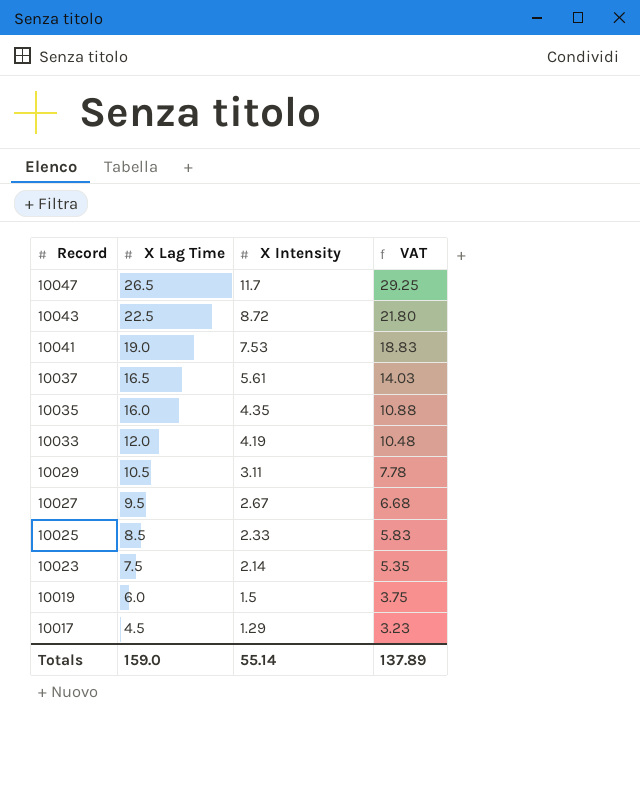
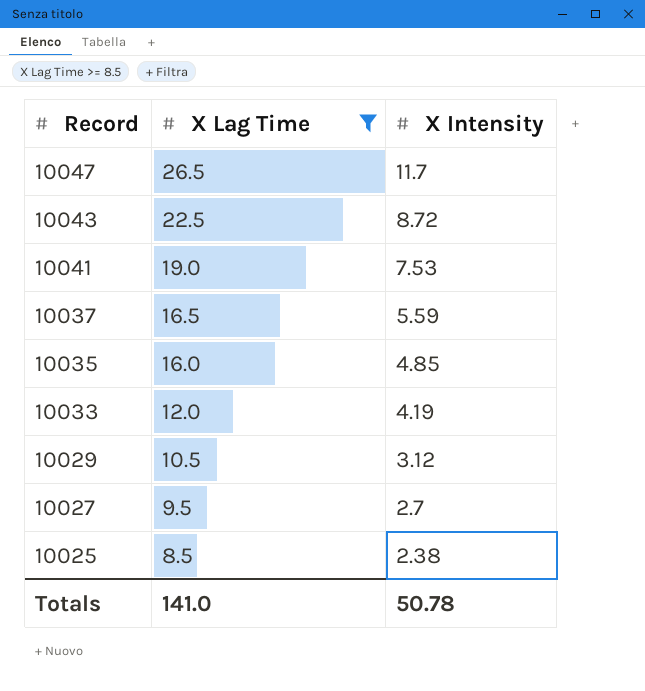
filter: none -> X Lag Time >= 8.5
column VAT | formula: [X Intensity] * 2.5 -> none
10037 | X Intensity: 5.61 -> 5.59
10035 | X Intensity: 4.35 -> 4.85
10029 | X Intensity: 3.11 -> 3.12
10027 | X Intensity: 2.67 -> 2.7
10025 | X Intensity: 2.33 -> 2.38
Totals | X Lag Time: 159.0 -> 141.0
Totals | X Intensity: 55.14 -> 50.78

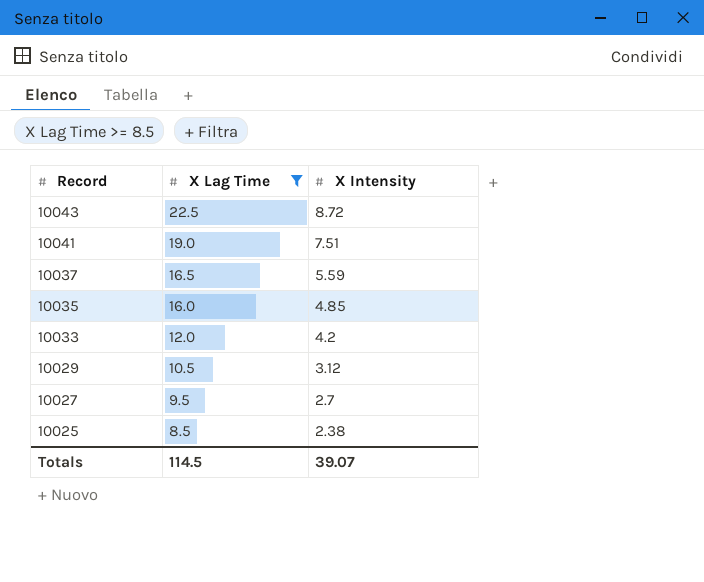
row 10047: 26.5 | 11.7 -> none
10041 | X Intensity: 7.53 -> 7.51
10033 | X Intensity: 4.19 -> 4.2
Totals | X Lag Time: 141.0 -> 114.5
Totals | X Intensity: 50.78 -> 39.07

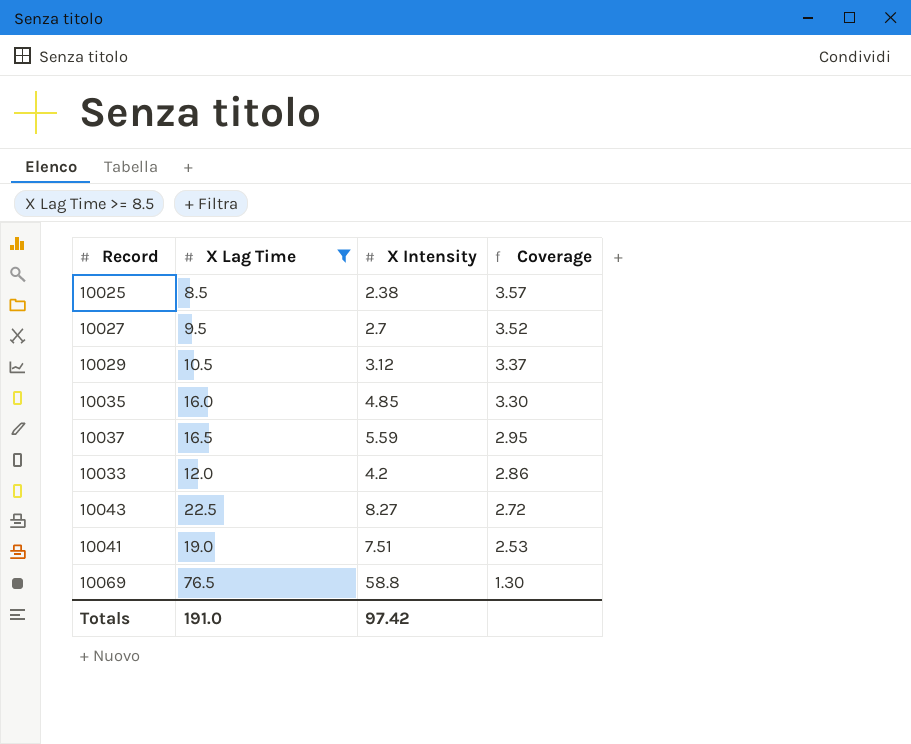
row order: Record descending -> Coverage descending
column Coverage | formula: none -> [X Lag Time] / [X Intensity]
10043 | X Intensity: 8.72 -> 8.27
row 10069: none -> 76.5 | 58.8 | 1.30
Totals | X Lag Time: 114.5 -> 191.0
Totals | X Intensity: 39.07 -> 97.42

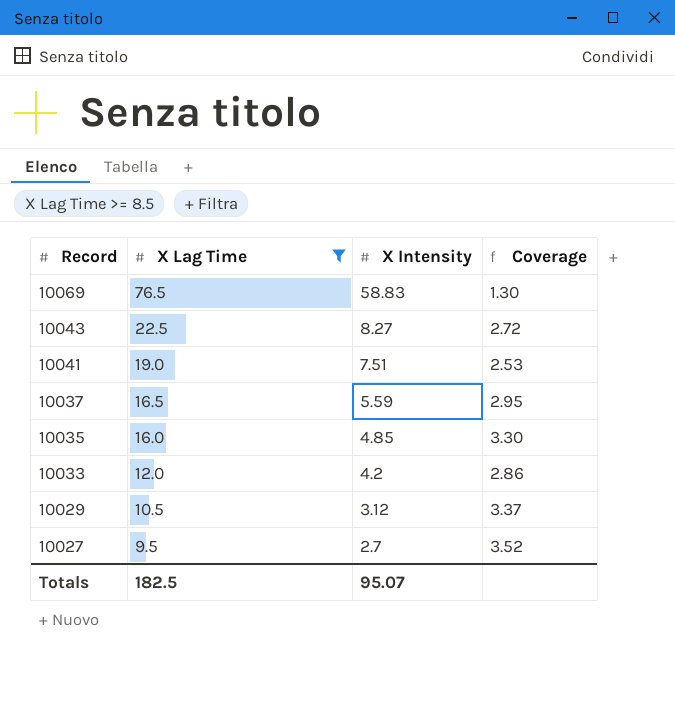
row order: Coverage descending -> Record descending
row 10025: 8.5 | 2.38 | 3.57 -> none
10069 | X Intensity: 58.8 -> 58.83
Totals | X Lag Time: 191.0 -> 182.5
Totals | X Intensity: 97.42 -> 95.07

